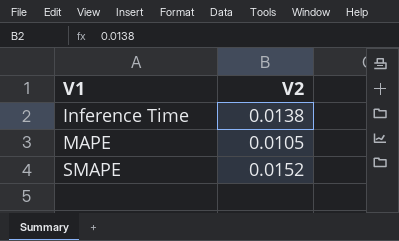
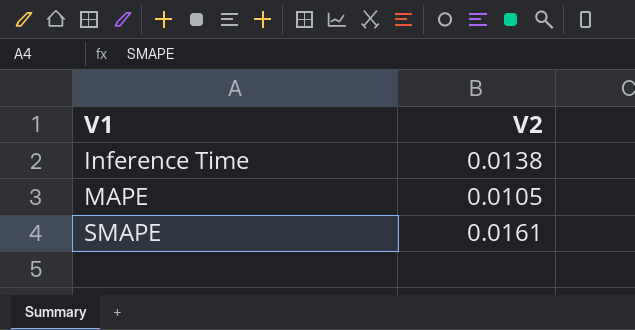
SMAPE | V2: 0.0152 -> 0.0161

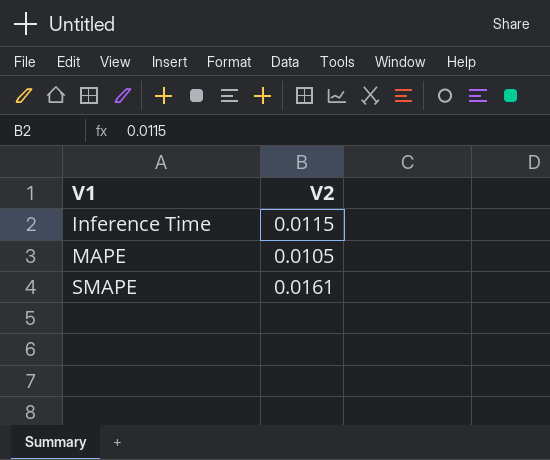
Inference Time | V2: 0.0138 -> 0.0115

